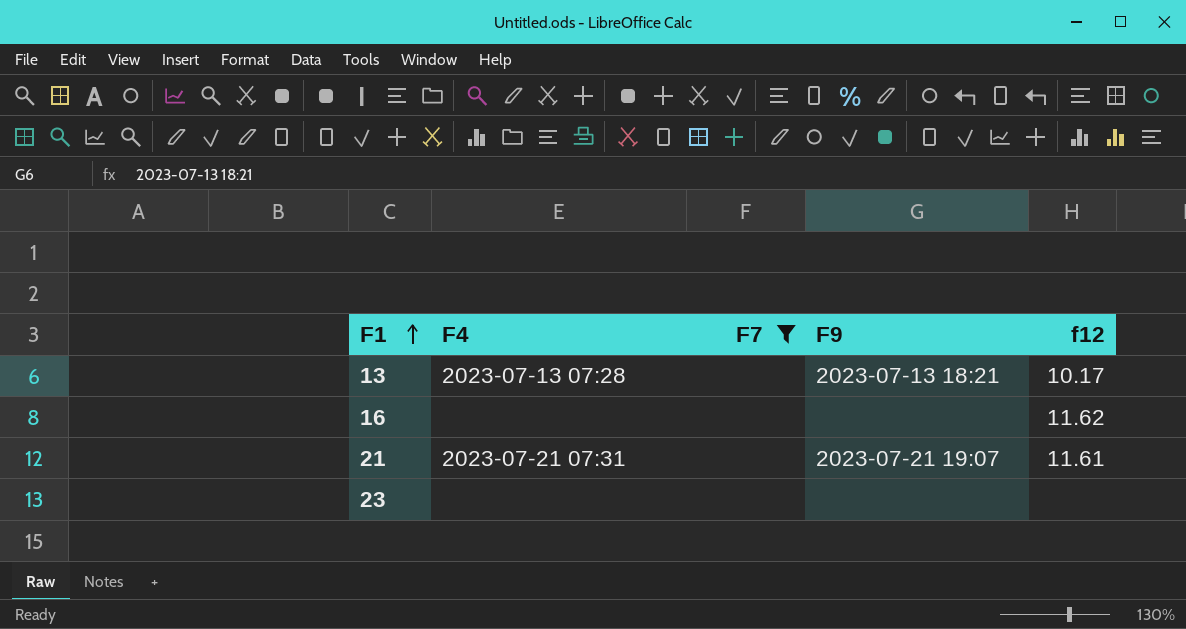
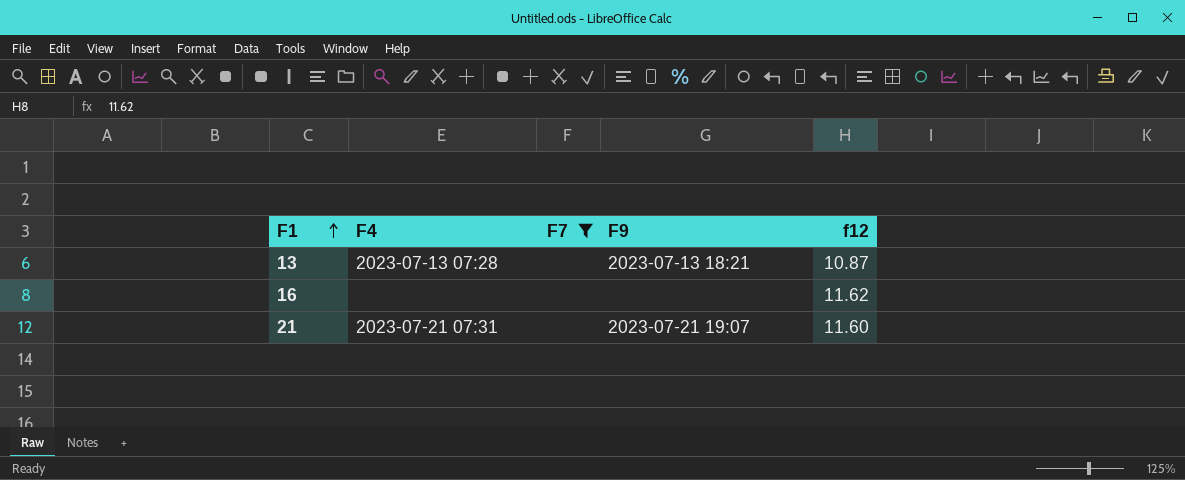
row 23: none | none | none | none -> none
13 | f12: 10.17 -> 10.87
21 | f12: 11.61 -> 11.60

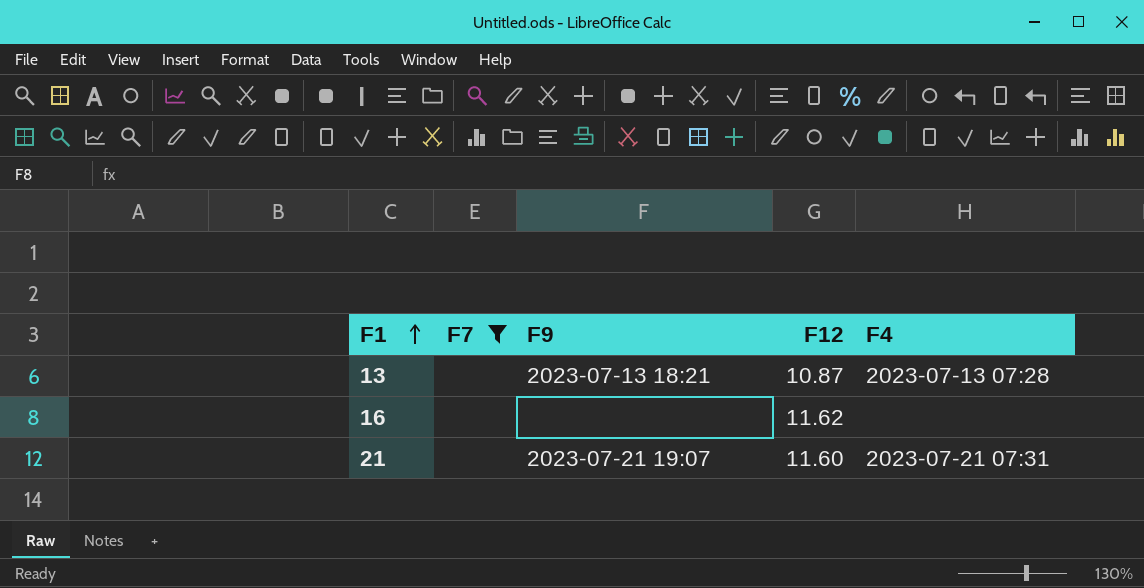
column name: f12 -> F12
column F4 | position: 2 -> 5

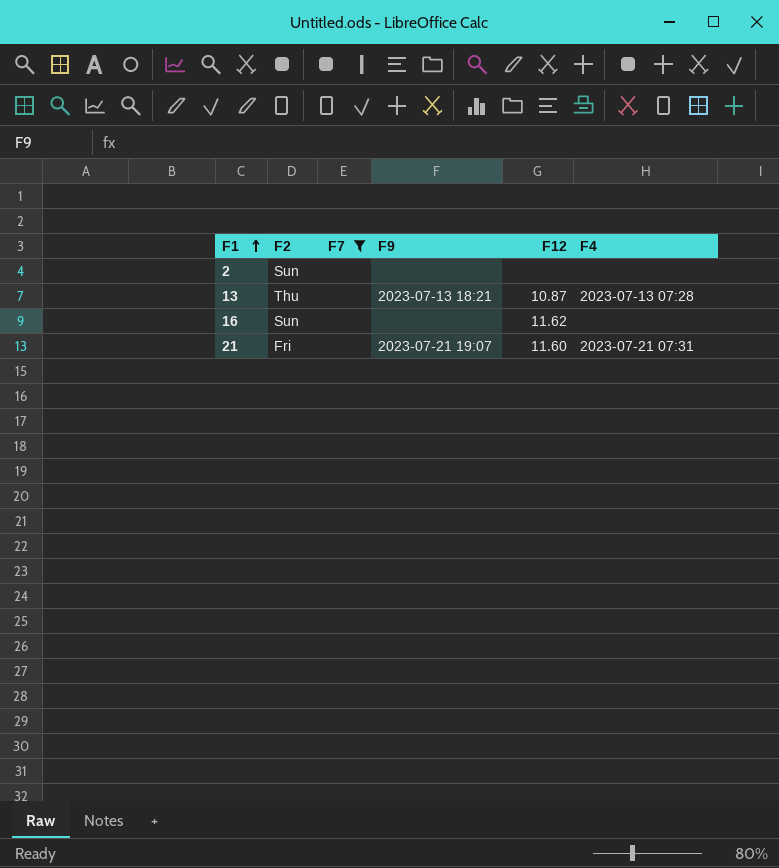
column F2 | position: none -> 2
row 2: none -> Sun | none | none | none | none

